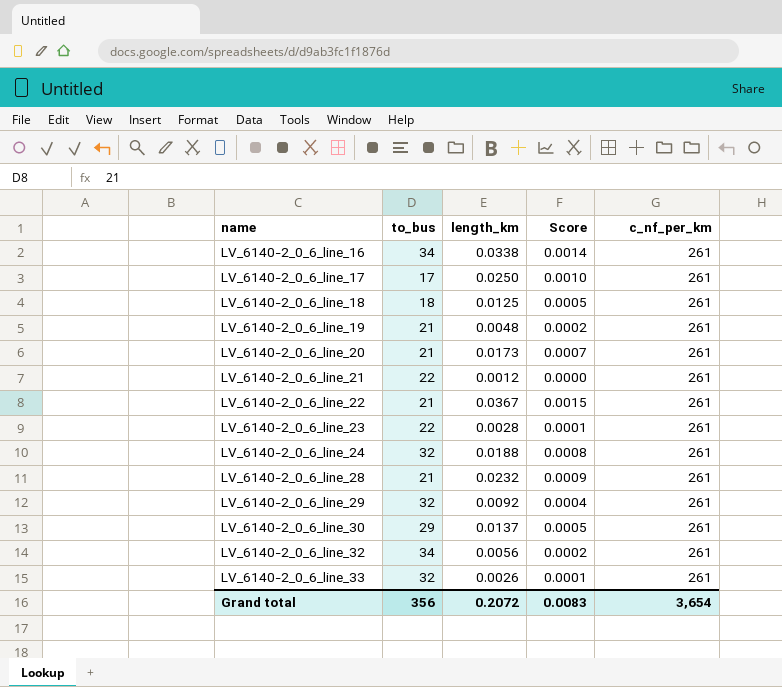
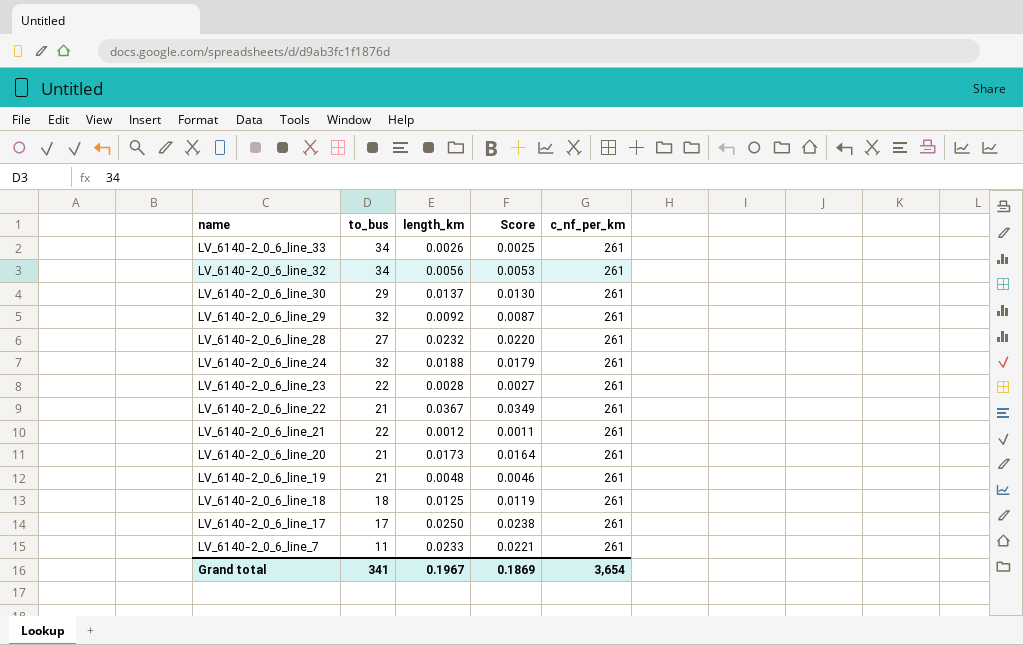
row order: name ascending -> name descending
column Score | formula: [length_km] * 0.04 -> [length_km] * 0.95
row LV_6140-2_0_6_line_16: 34 | 0.0338 | 0.0014 | 261 -> none
LV_6140-2_0_6_line_33 | to_bus: 32 -> 34
LV_6140-2_0_6_line_28 | to_bus: 21 -> 27
row LV_6140-2_0_6_line_7: none -> 11 | 0.0233 | 0.0221 | 261
Grand total | to_bus: 356 -> 341
Grand total | length_km: 0.2072 -> 0.1967
Grand total | Score: 0.0083 -> 0.1869

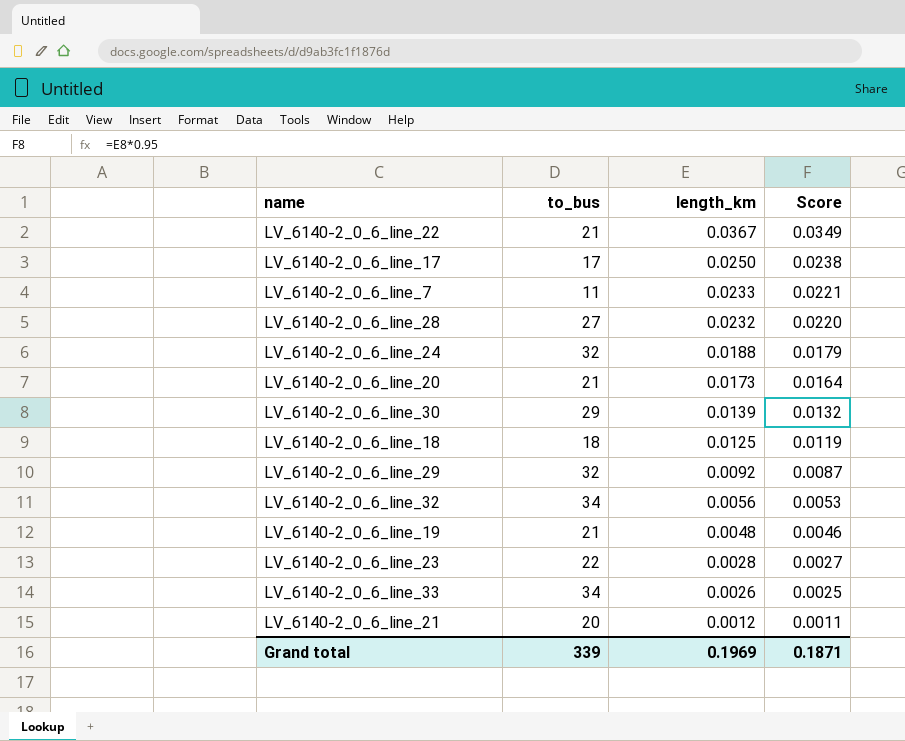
row order: name descending -> length_km descending
column c_nf_per_km | position: 5 -> none
LV_6140-2_0_6_line_30 | length_km: 0.0137 -> 0.0139
LV_6140-2_0_6_line_30 | Score: 0.0130 -> 0.0132
LV_6140-2_0_6_line_21 | to_bus: 22 -> 20
Grand total | to_bus: 341 -> 339
Grand total | length_km: 0.1967 -> 0.1969
Grand total | Score: 0.1869 -> 0.1871

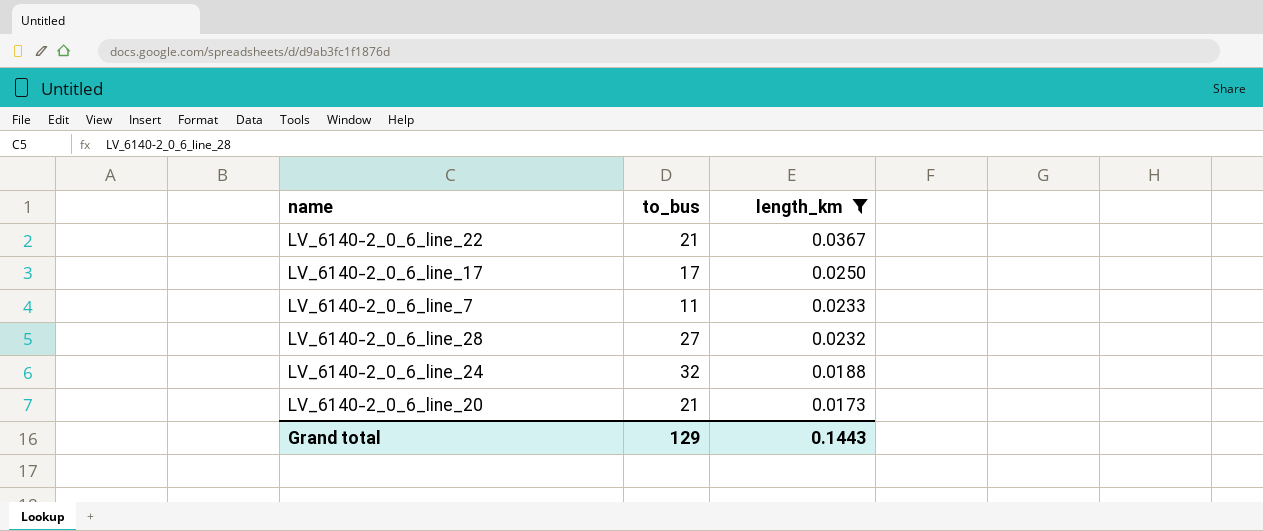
filter: none -> length_km >= 0.0173
column Score | formula: [length_km] * 0.95 -> none
Grand total | to_bus: 339 -> 129
Grand total | length_km: 0.1969 -> 0.1443

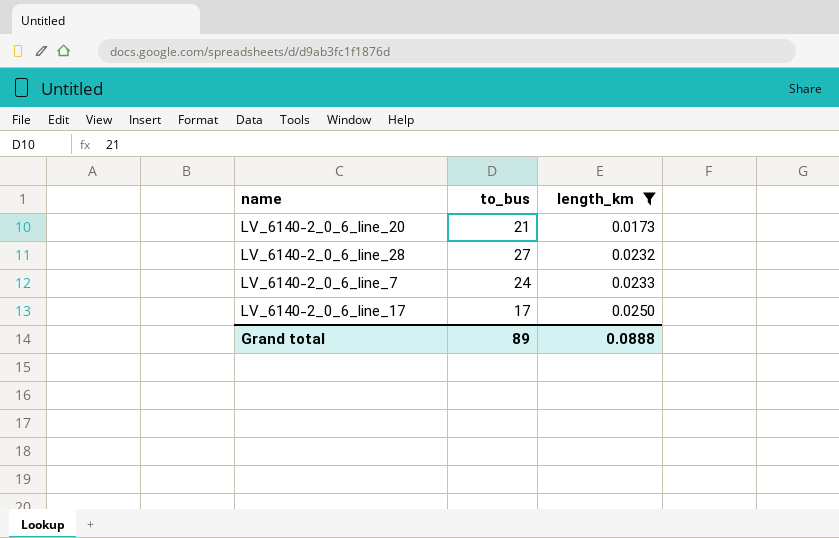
row order: length_km descending -> length_km ascending
row LV_6140-2_0_6_line_22: 21 | 0.0367 -> none
row LV_6140-2_0_6_line_24: 32 | 0.0188 -> none
LV_6140-2_0_6_line_7 | to_bus: 11 -> 24
Grand total | to_bus: 129 -> 89
Grand total | length_km: 0.1443 -> 0.0888

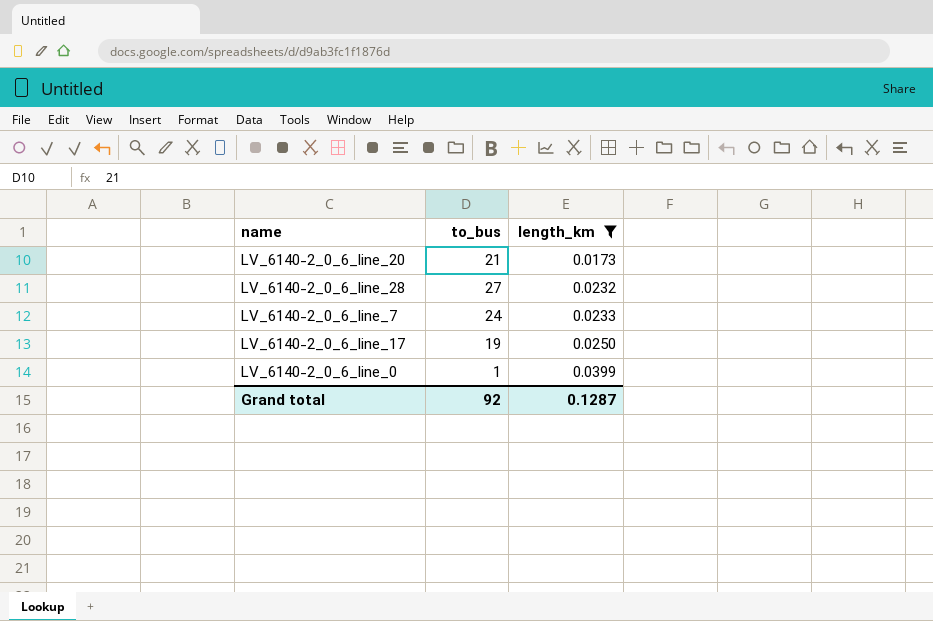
LV_6140-2_0_6_line_17 | to_bus: 17 -> 19
row LV_6140-2_0_6_line_0: none -> 1 | 0.0399
Grand total | to_bus: 89 -> 92
Grand total | length_km: 0.0888 -> 0.1287

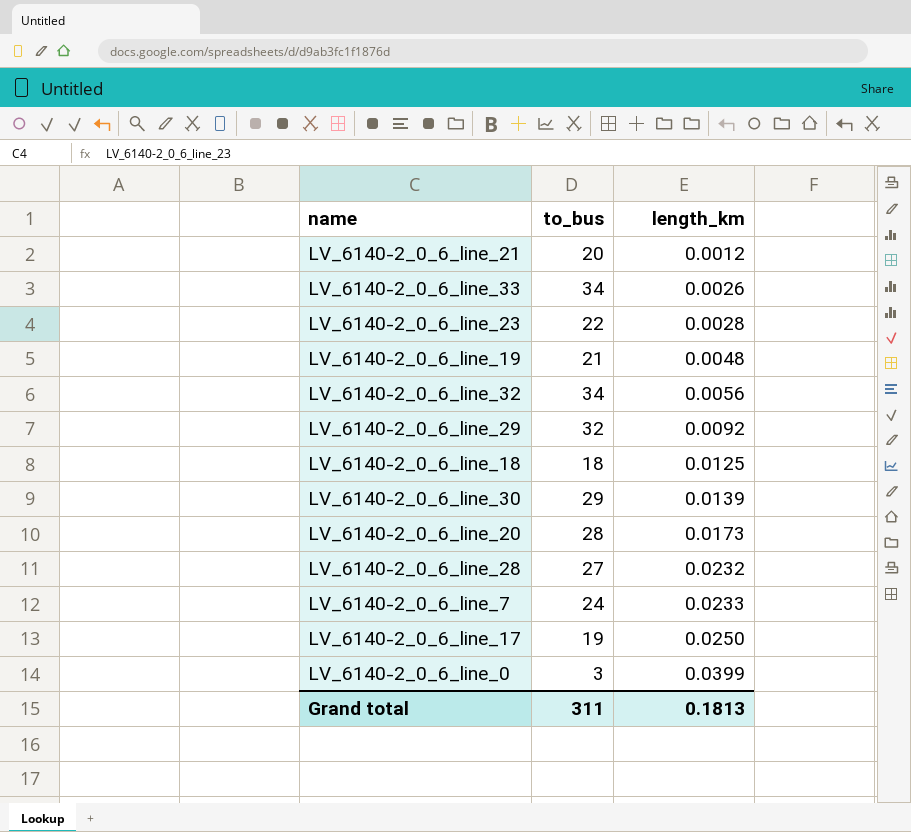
filter: length_km >= 0.0173 -> none
LV_6140-2_0_6_line_20 | to_bus: 21 -> 28
LV_6140-2_0_6_line_0 | to_bus: 1 -> 3
Grand total | to_bus: 92 -> 311
Grand total | length_km: 0.1287 -> 0.1813

